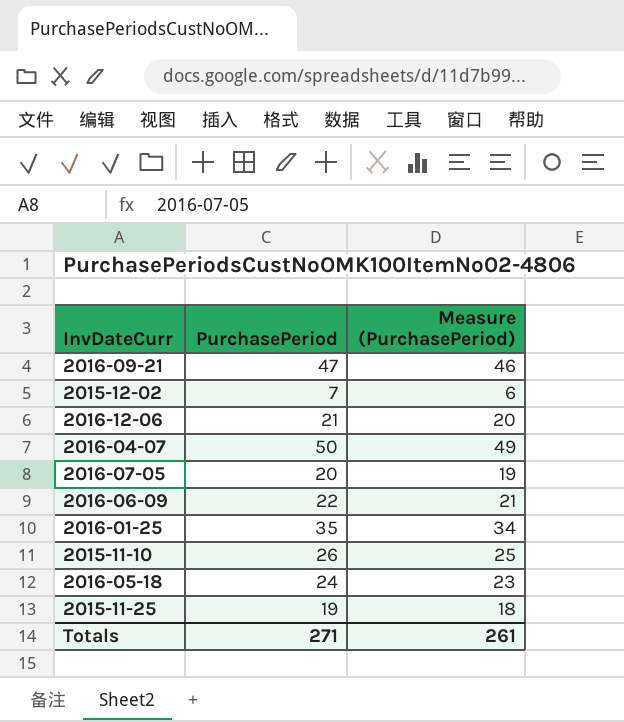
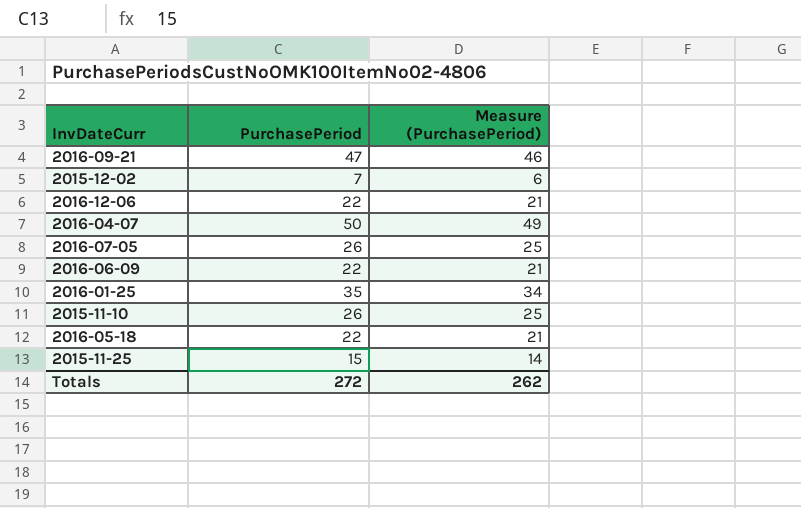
2016-12-06 | PurchasePeriod: 21 -> 22
2016-12-06 | Measure (PurchasePeriod): 20 -> 21
2016-07-05 | PurchasePeriod: 20 -> 26
2016-07-05 | Measure (PurchasePeriod): 19 -> 25
2016-05-18 | PurchasePeriod: 24 -> 22
2016-05-18 | Measure (PurchasePeriod): 23 -> 21
2015-11-25 | PurchasePeriod: 19 -> 15
2015-11-25 | Measure (PurchasePeriod): 18 -> 14
Totals | PurchasePeriod: 271 -> 272
Totals | Measure (PurchasePeriod): 261 -> 262

